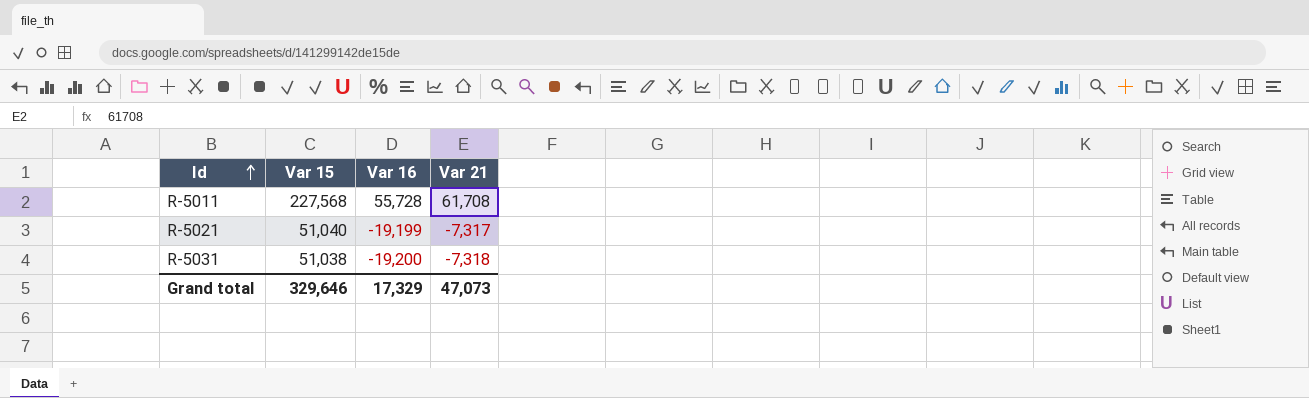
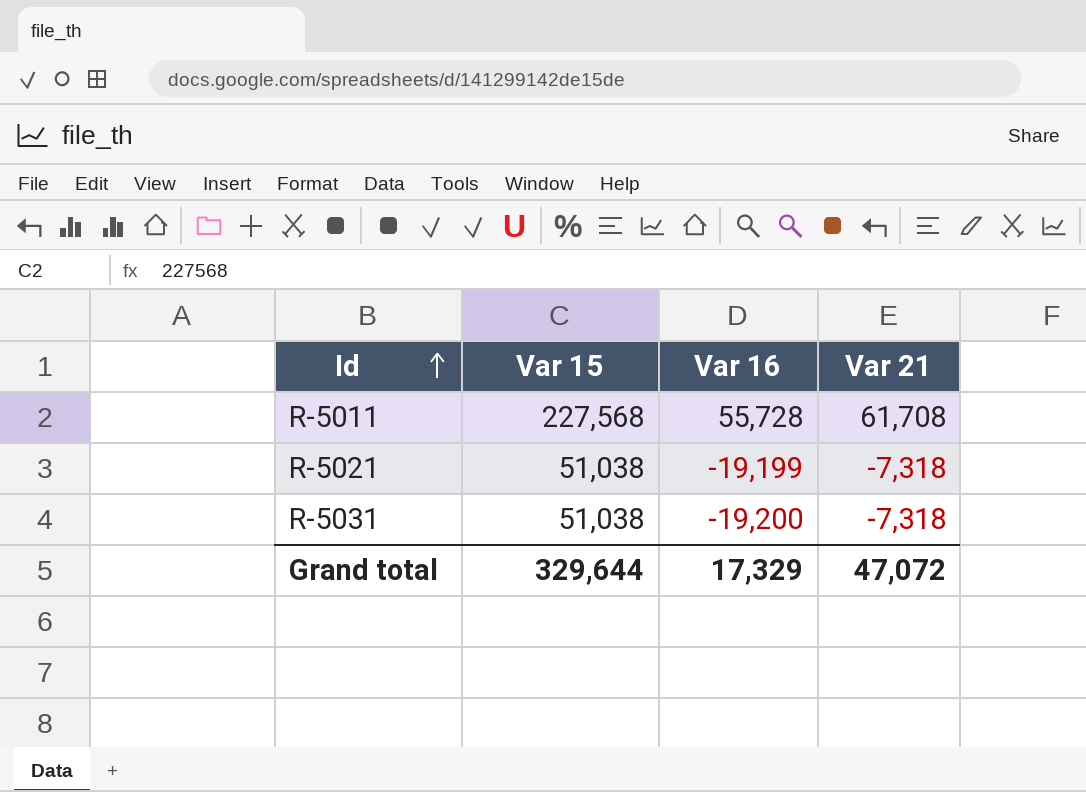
R-5021 | Var 15: 51,040 -> 51,038
R-5021 | Var 21: -7,317 -> -7,318
Grand total | Var 15: 329,646 -> 329,644
Grand total | Var 21: 47,073 -> 47,072

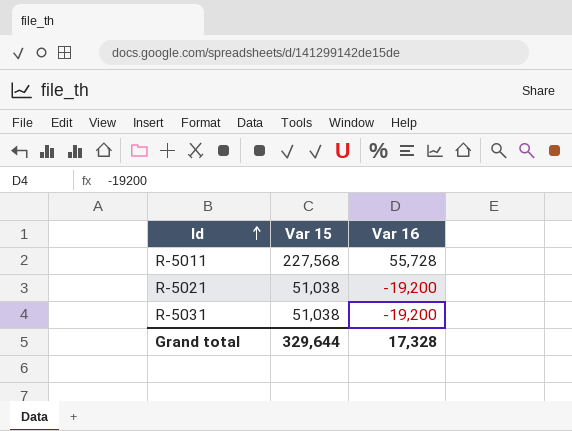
column Var 21 | position: 4 -> none
R-5021 | Var 16: -19,199 -> -19,200
Grand total | Var 16: 17,329 -> 17,328

